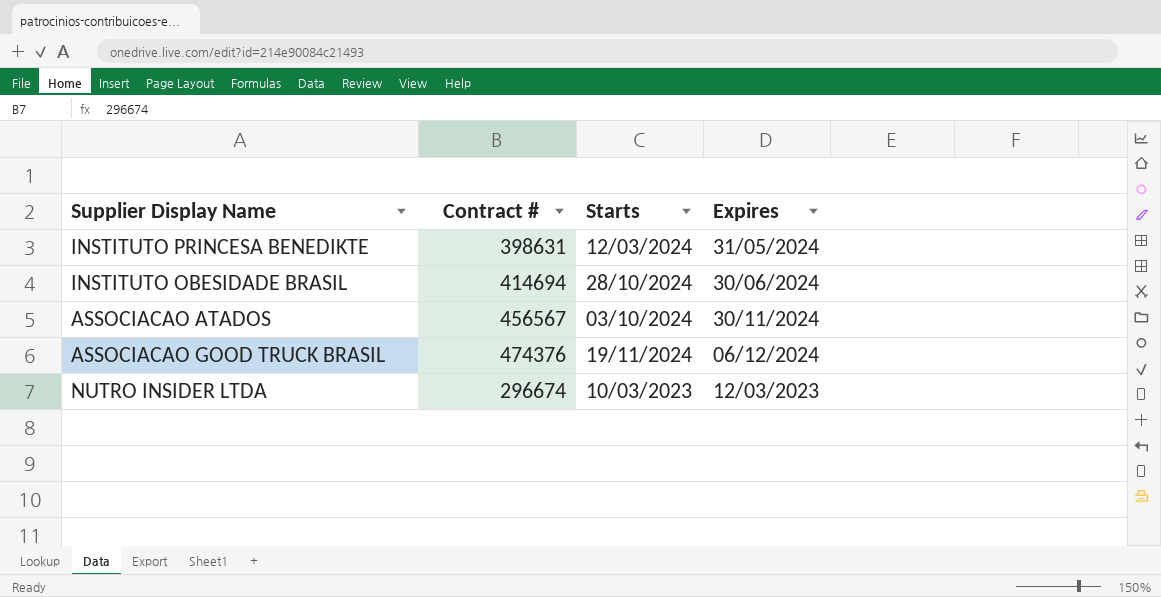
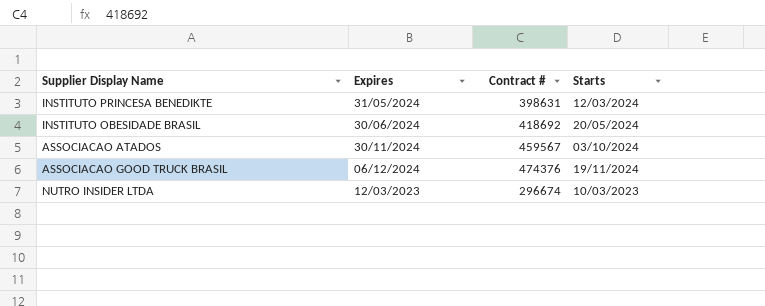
column Expires | position: 4 -> 2
INSTITUTO OBESIDADE BRASIL | Contract #: 414694 -> 418692
INSTITUTO OBESIDADE BRASIL | Starts: 28/10/2024 -> 20/05/2024
ASSOCIACAO ATADOS | Contract #: 456567 -> 459567

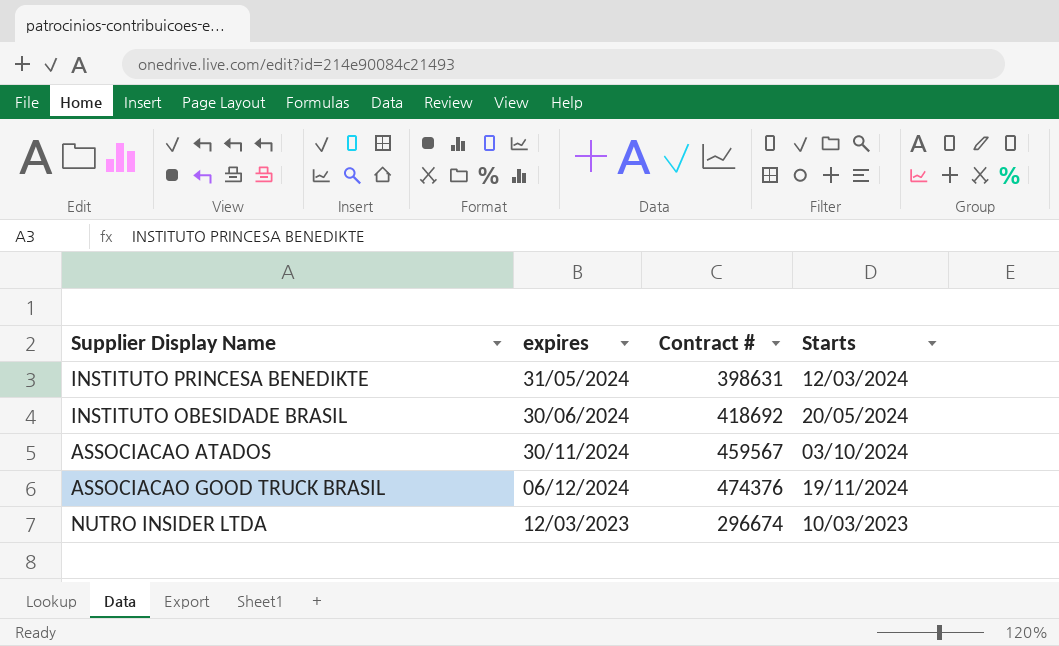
column name: Expires -> expires

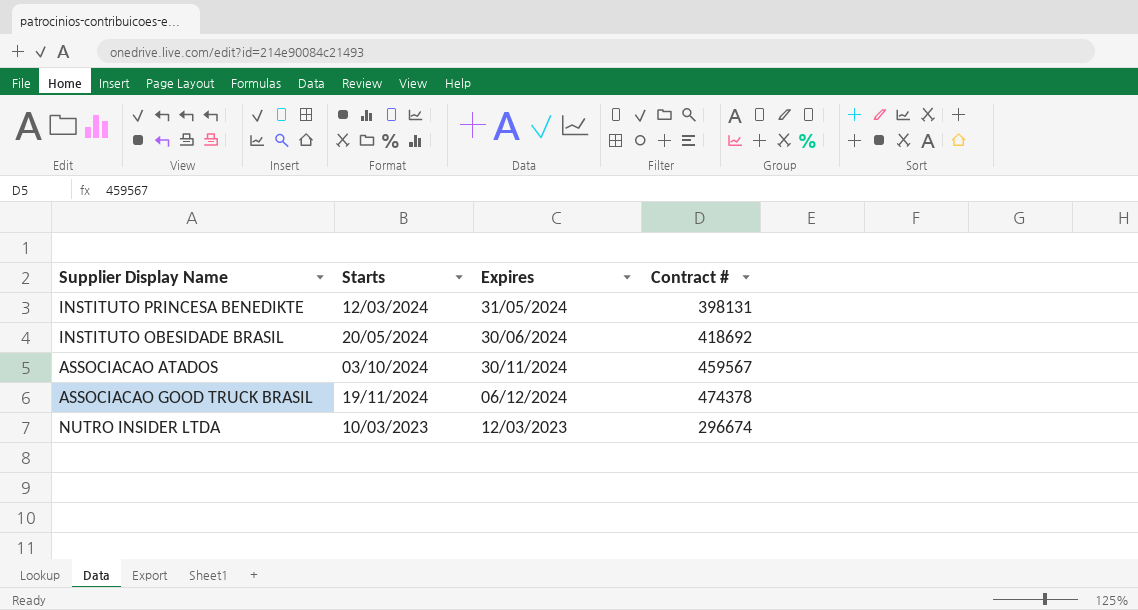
column Starts | position: 4 -> 2
column name: expires -> Expires
INSTITUTO PRINCESA BENEDIKTE | Contract #: 398631 -> 398131
ASSOCIACAO GOOD TRUCK BRASIL | Contract #: 474376 -> 474378

